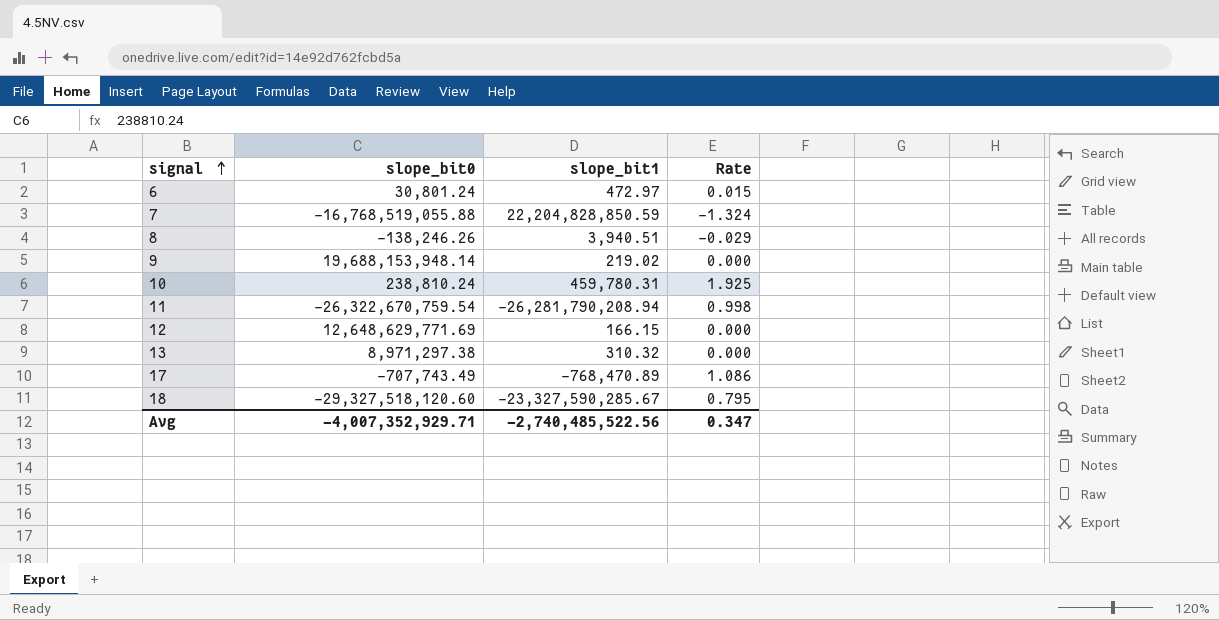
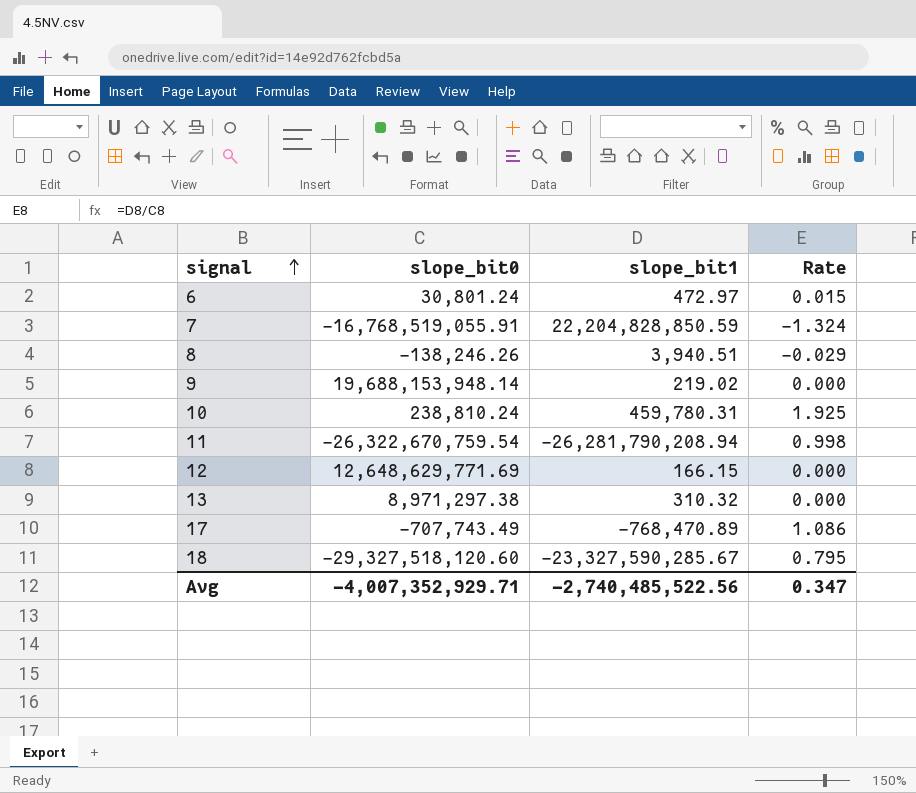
7 | slope_bit0: -16,768,519,055.88 -> -16,768,519,055.91

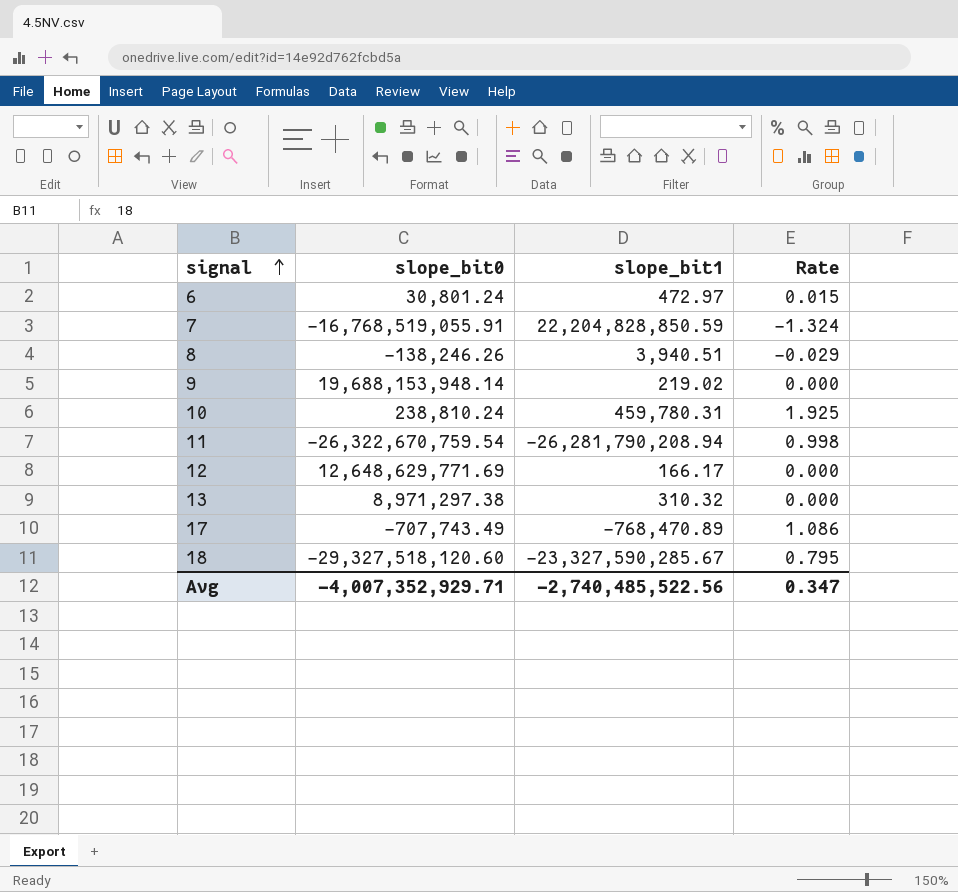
12 | slope_bit1: 166.15 -> 166.17

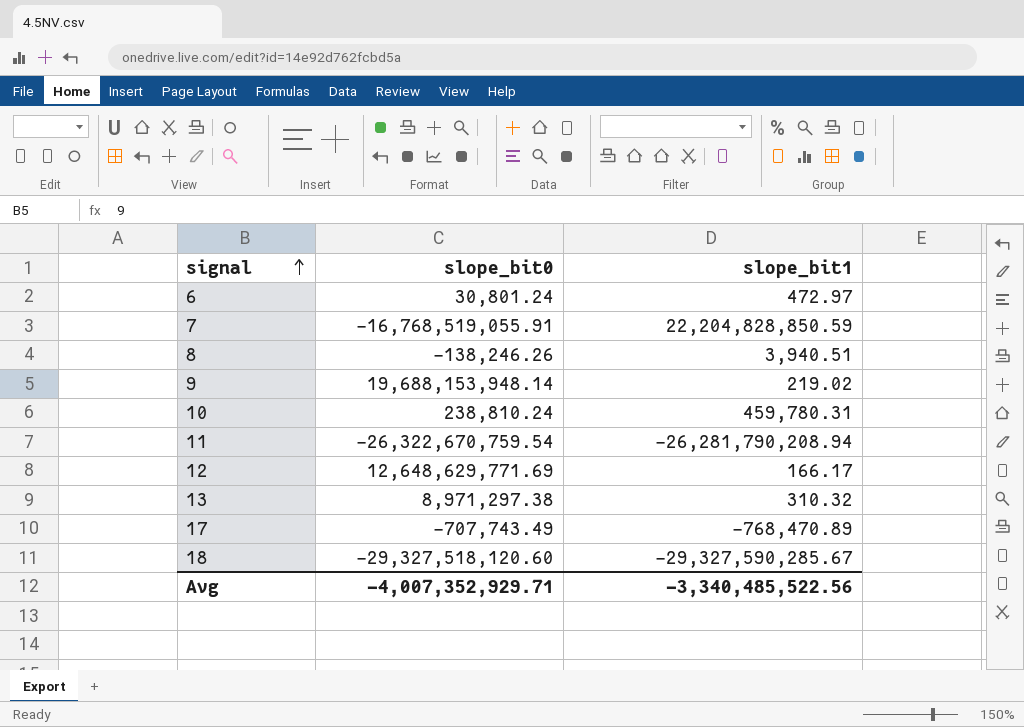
column Rate | formula: [slope_bit1] / [slope_bit0] -> none
18 | slope_bit1: -23,327,590,285.67 -> -29,327,590,285.67
Avg | slope_bit1: -2,740,485,522.56 -> -3,340,485,522.56

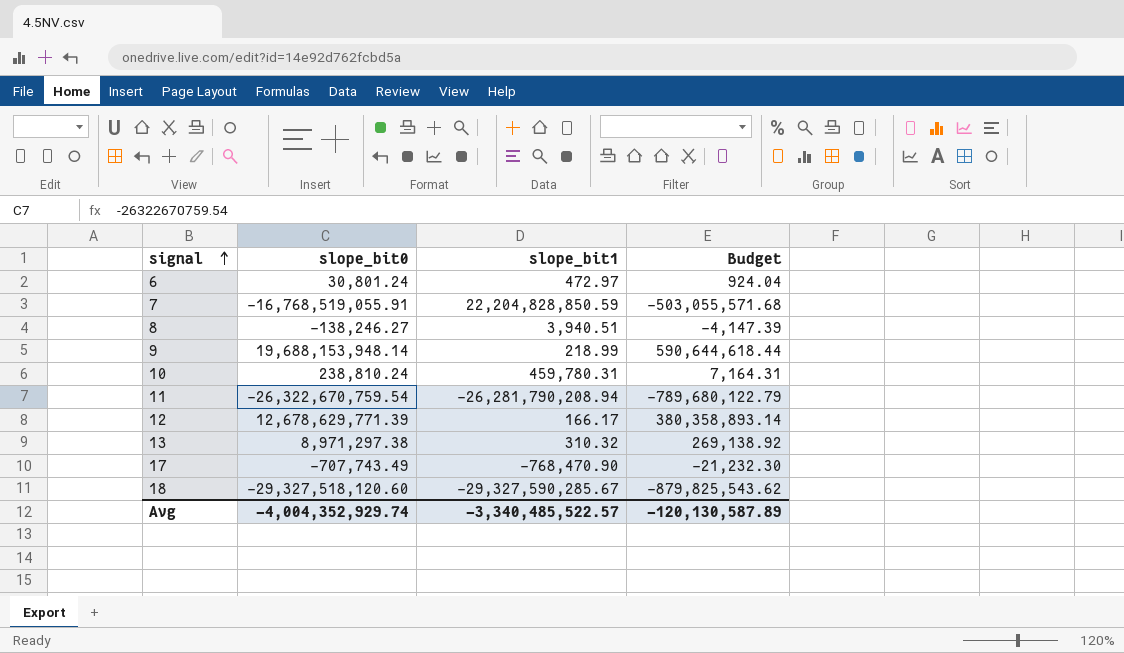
column Budget | formula: none -> [slope_bit0] * 0.03
8 | slope_bit0: -138,246.26 -> -138,246.27
9 | slope_bit1: 219.02 -> 218.99
12 | slope_bit0: 12,648,629,771.69 -> 12,678,629,771.39
17 | slope_bit1: -768,470.89 -> -768,470.90
Avg | slope_bit0: -4,007,352,929.71 -> -4,004,352,929.74
Avg | slope_bit1: -3,340,485,522.56 -> -3,340,485,522.57

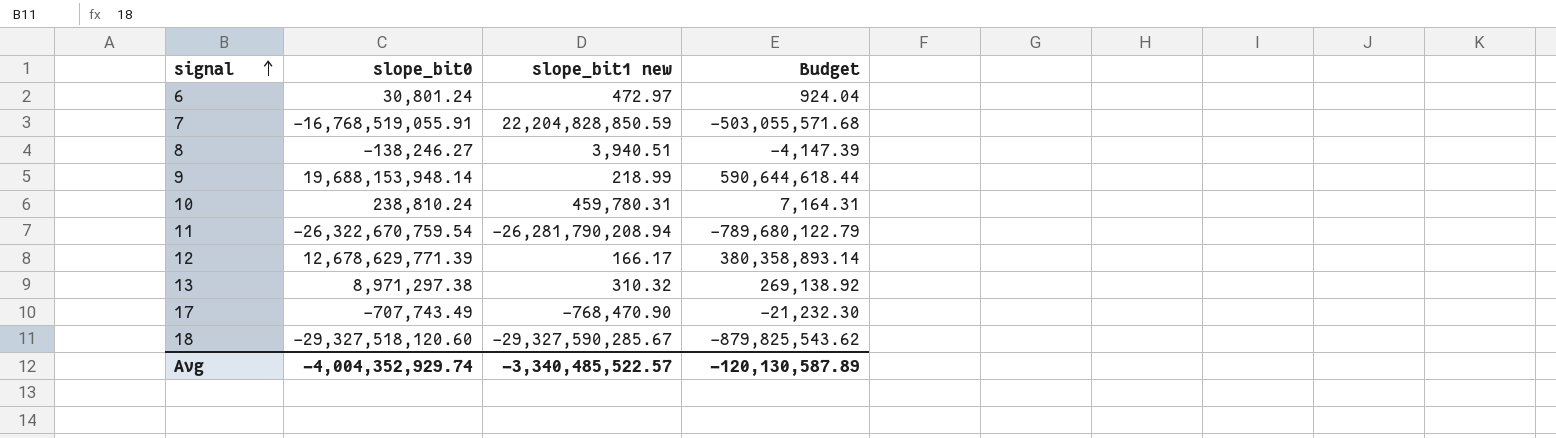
column name: slope_bit1 -> slope_bit1 new

